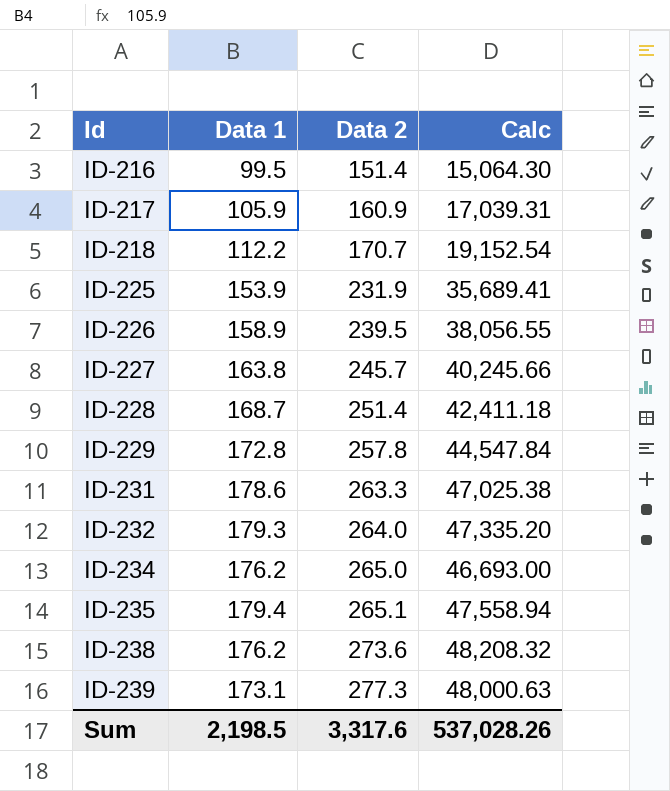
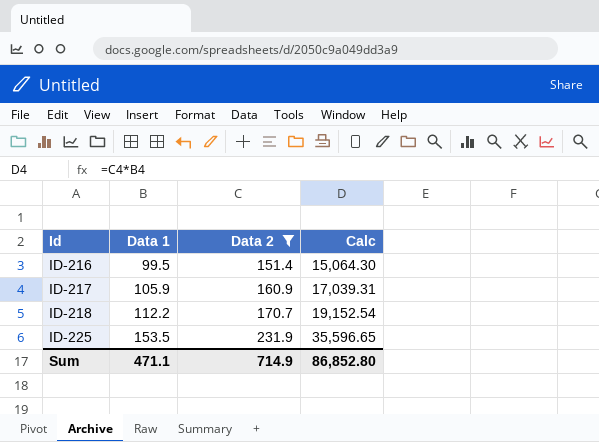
filter: none -> Data 2 <= 231.9
ID-225 | Data 1: 153.9 -> 153.5
ID-225 | Calc: 35,689.41 -> 35,596.65
Sum | Data 1: 2,198.5 -> 471.1
Sum | Data 2: 3,317.6 -> 714.9
Sum | Calc: 537,028.26 -> 86,852.80

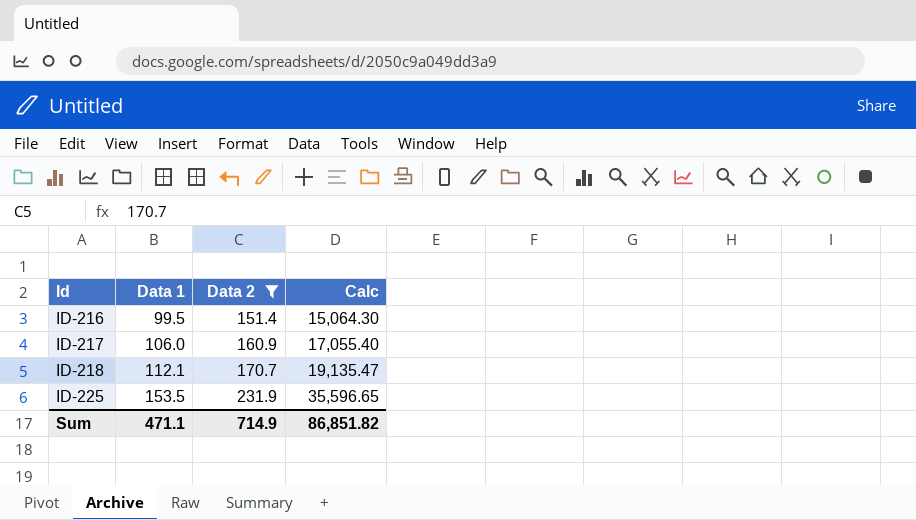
ID-217 | Data 1: 105.9 -> 106.0
ID-217 | Calc: 17,039.31 -> 17,055.40
ID-218 | Data 1: 112.2 -> 112.1
ID-218 | Calc: 19,152.54 -> 19,135.47
Sum | Calc: 86,852.80 -> 86,851.82

